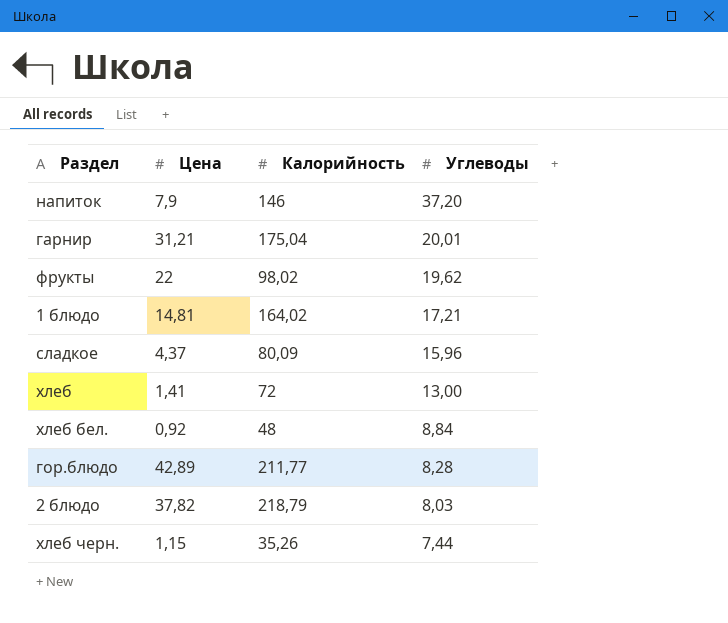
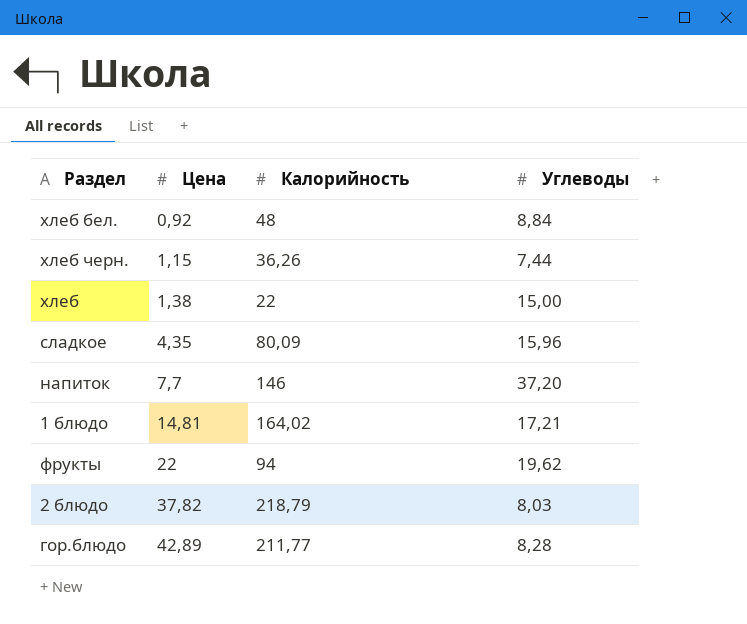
row order: Углеводы descending -> Цена ascending
row гарнир: 31,21 | 175,04 | 20,01 -> none
хлеб черн. | Калорийность: 35,26 -> 36,26
хлеб | Цена: 1,41 -> 1,38
хлеб | Калорийность: 72 -> 22
хлеб | Углеводы: 13,00 -> 15,00
сладкое | Цена: 4,37 -> 4,35
напиток | Цена: 7,9 -> 7,7
фрукты | Калорийность: 98,02 -> 94

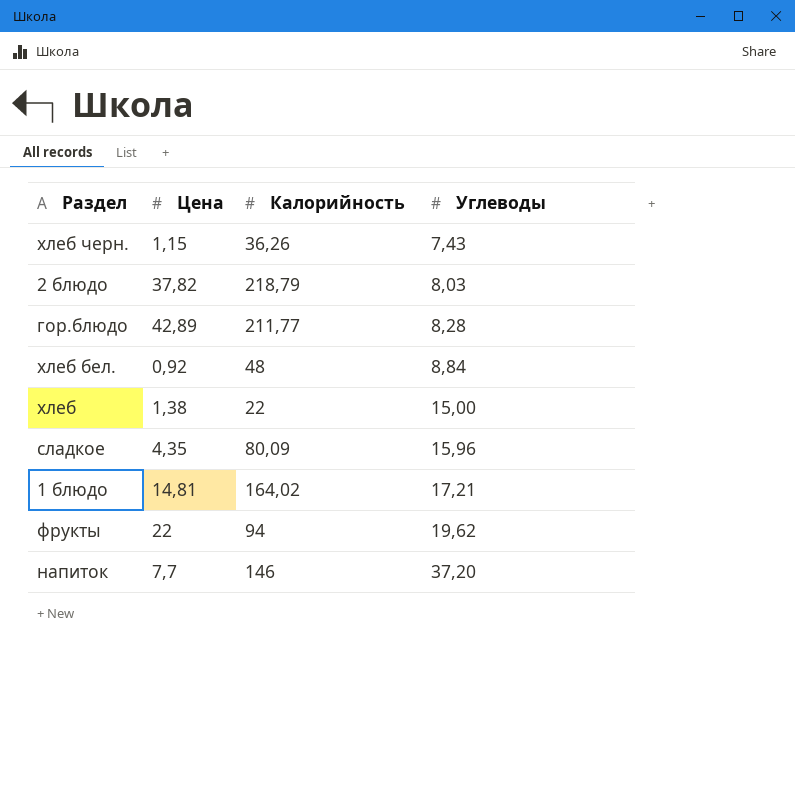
row order: Цена ascending -> Углеводы ascending
хлеб черн. | Углеводы: 7,44 -> 7,43

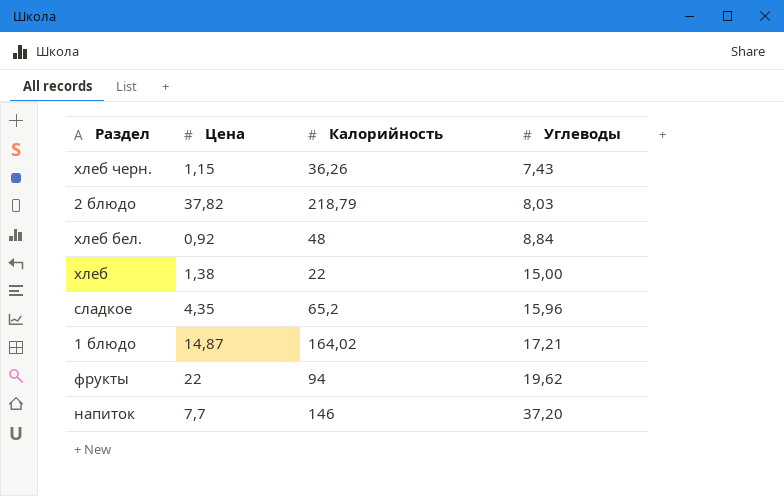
row гор.блюдо: 42,89 | 211,77 | 8,28 -> none
сладкое | Калорийность: 80,09 -> 65,2
1 блюдо | Цена: 14,81 -> 14,87

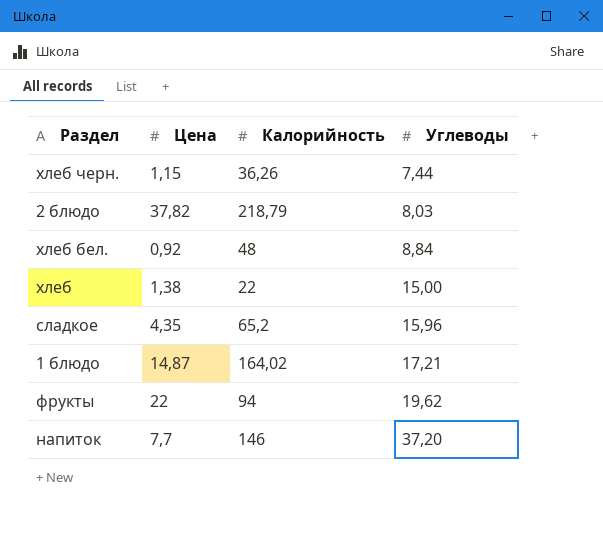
хлеб черн. | Углеводы: 7,43 -> 7,44

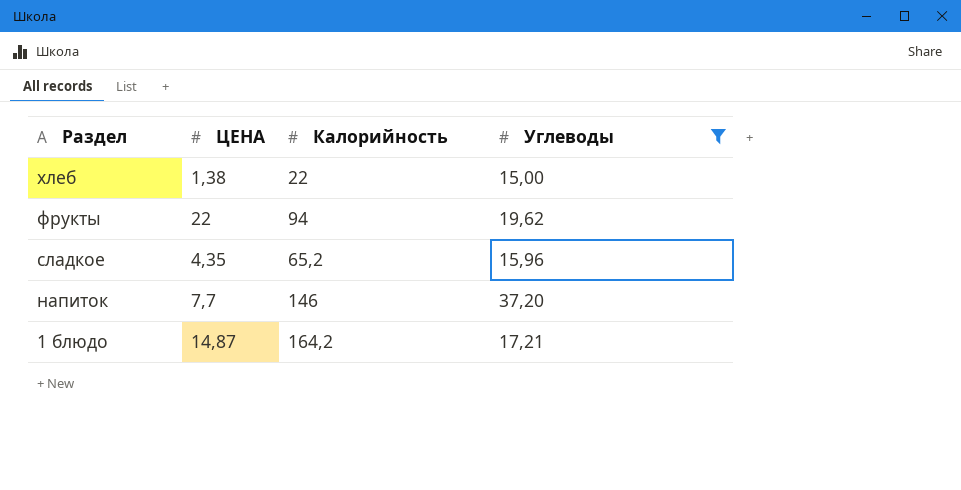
filter: none -> Углеводы >= 15,00
row order: Углеводы ascending -> Раздел descending
column name: Цена -> ЦЕНА
1 блюдо | Калорийность: 164,02 -> 164,2

